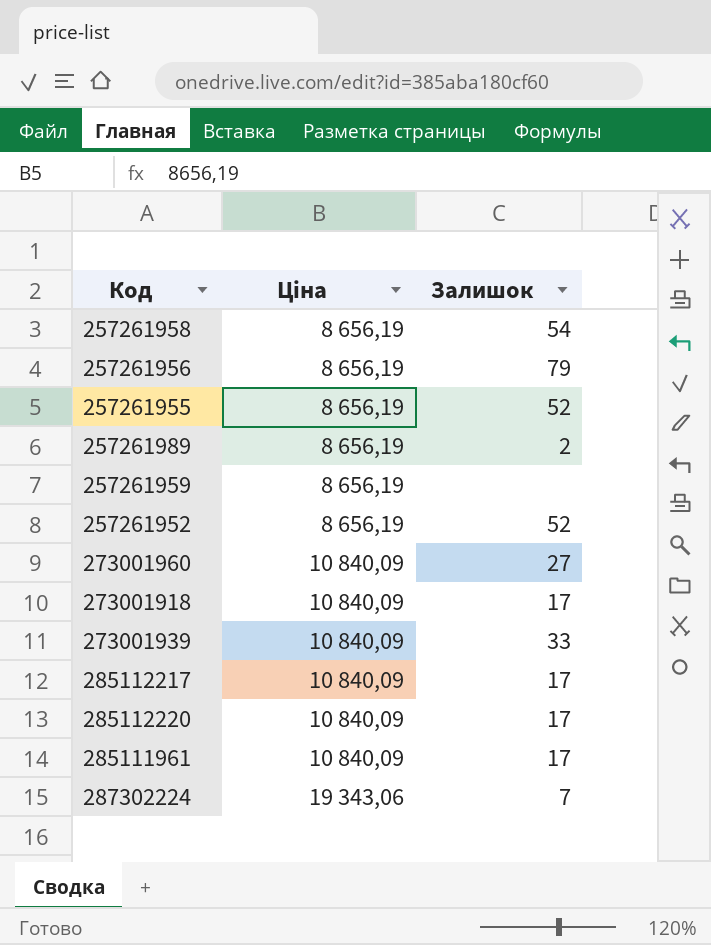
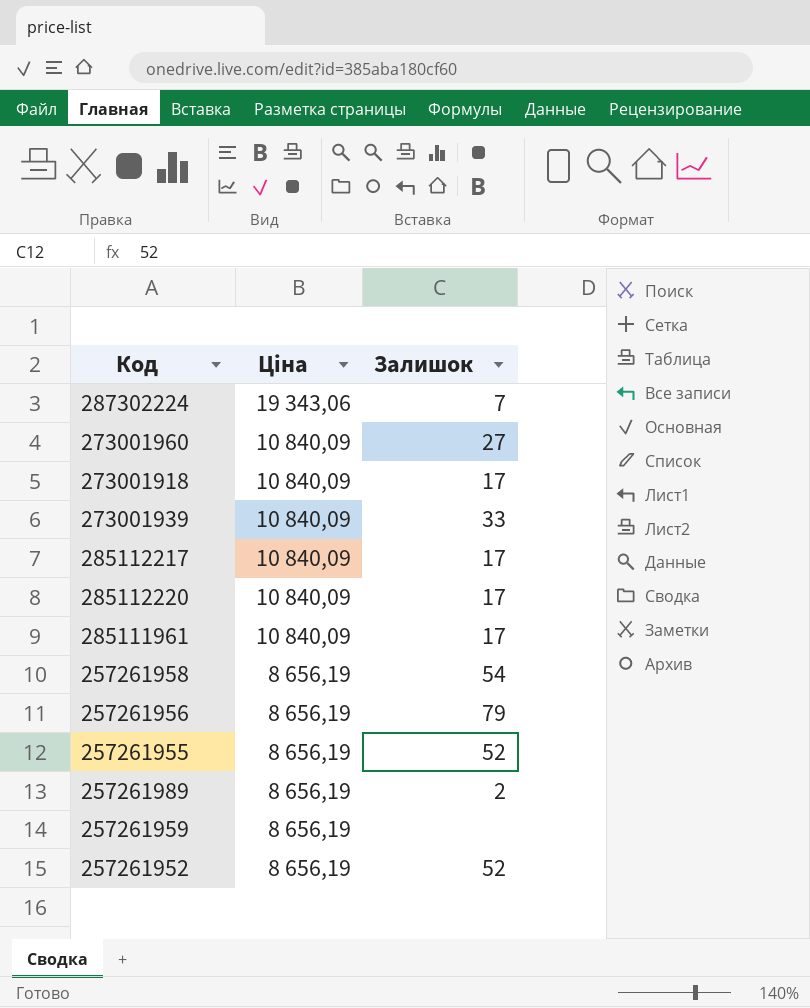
row order: Ціна ascending -> Ціна descending

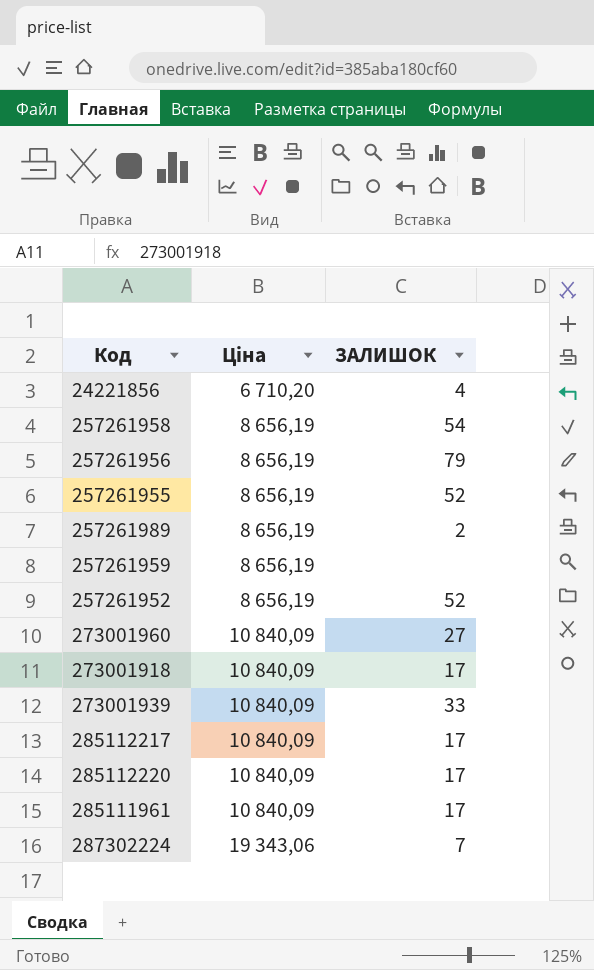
row order: Ціна descending -> Ціна ascending
column name: Залишок -> ЗАЛИШОК
row 24221856: none -> 6 710,20 | 4

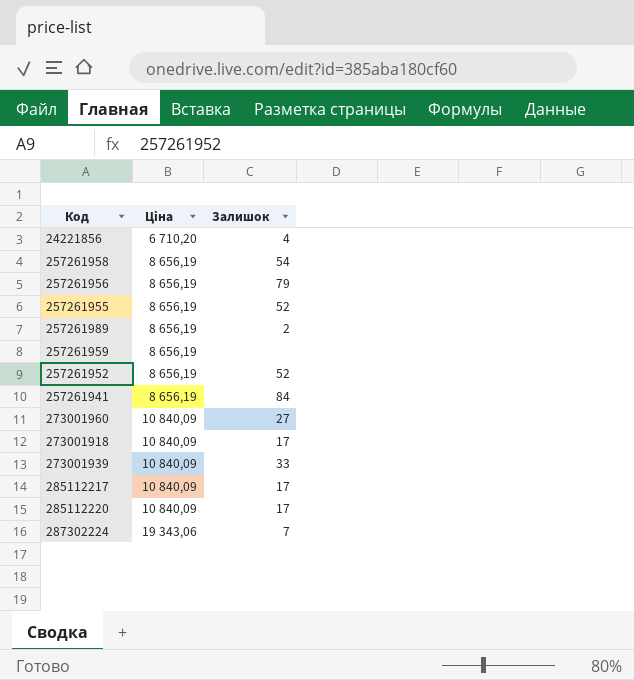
column name: ЗАЛИШОК -> Залишок
row 285111961: 10 840,09 | 17 -> none
row 257261941: none -> 8 656,19 | 84

